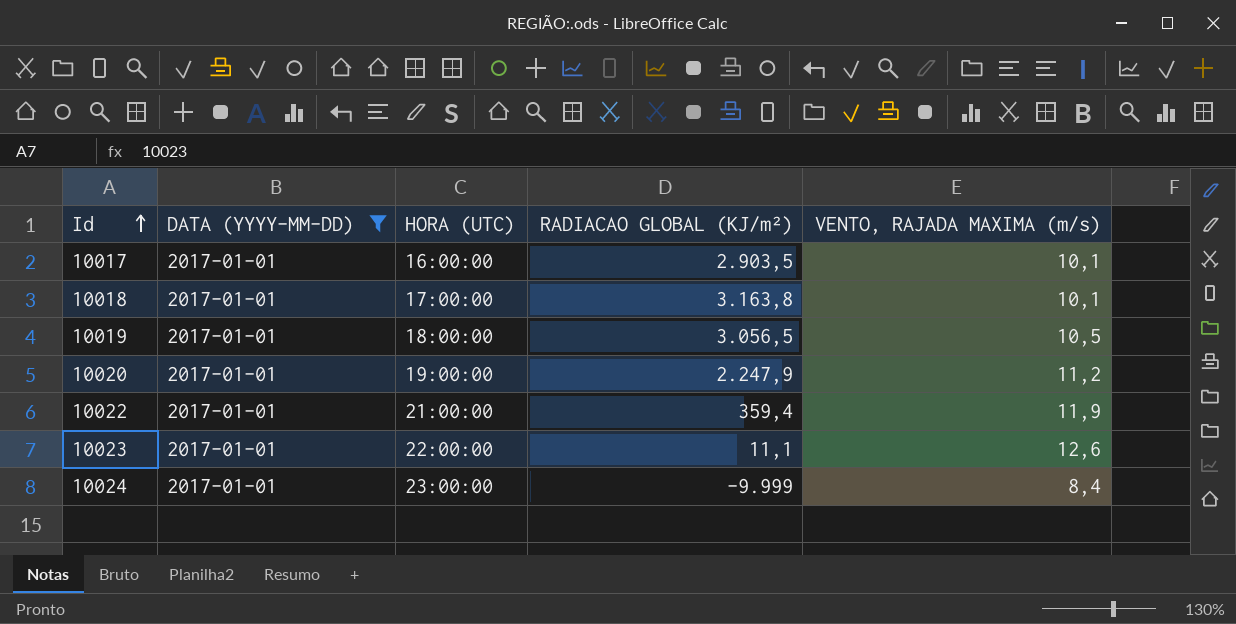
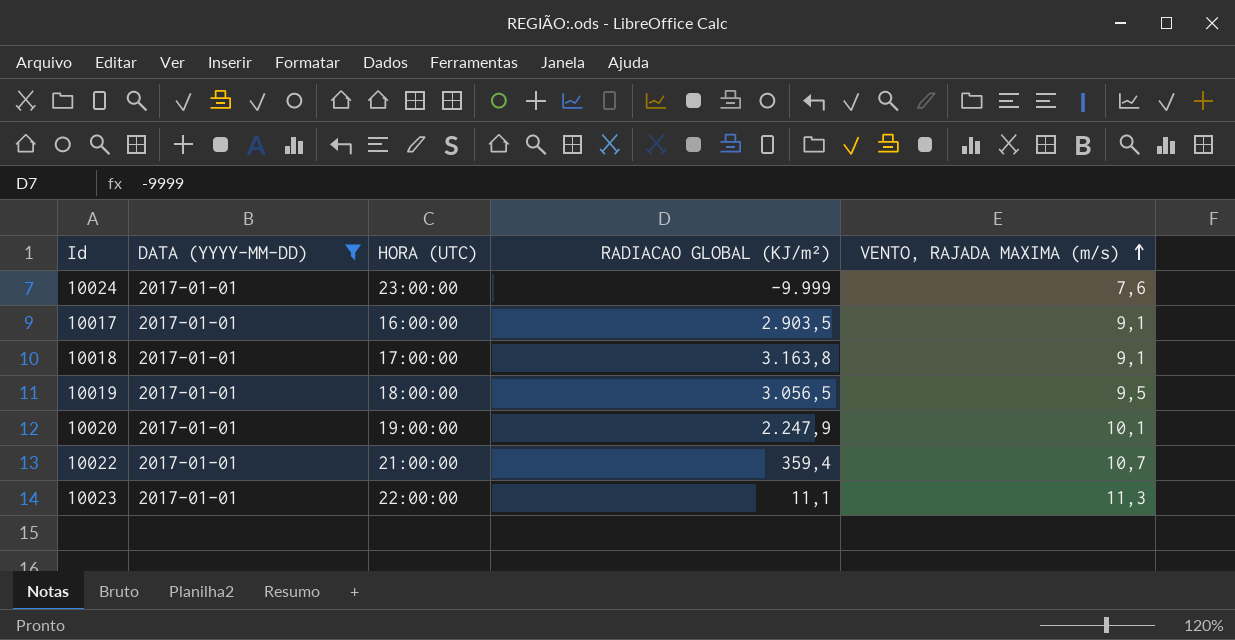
row order: Id ascending -> VENTO, RAJADA MAXIMA (m/s) ascending
10024 | VENTO, RAJADA MAXIMA (m/s): 8,4 -> 7,6
10017 | VENTO, RAJADA MAXIMA (m/s): 10,1 -> 9,1
10018 | VENTO, RAJADA MAXIMA (m/s): 10,1 -> 9,1
10019 | VENTO, RAJADA MAXIMA (m/s): 10,5 -> 9,5
10020 | VENTO, RAJADA MAXIMA (m/s): 11,2 -> 10,1
10022 | VENTO, RAJADA MAXIMA (m/s): 11,9 -> 10,7
10023 | VENTO, RAJADA MAXIMA (m/s): 12,6 -> 11,3

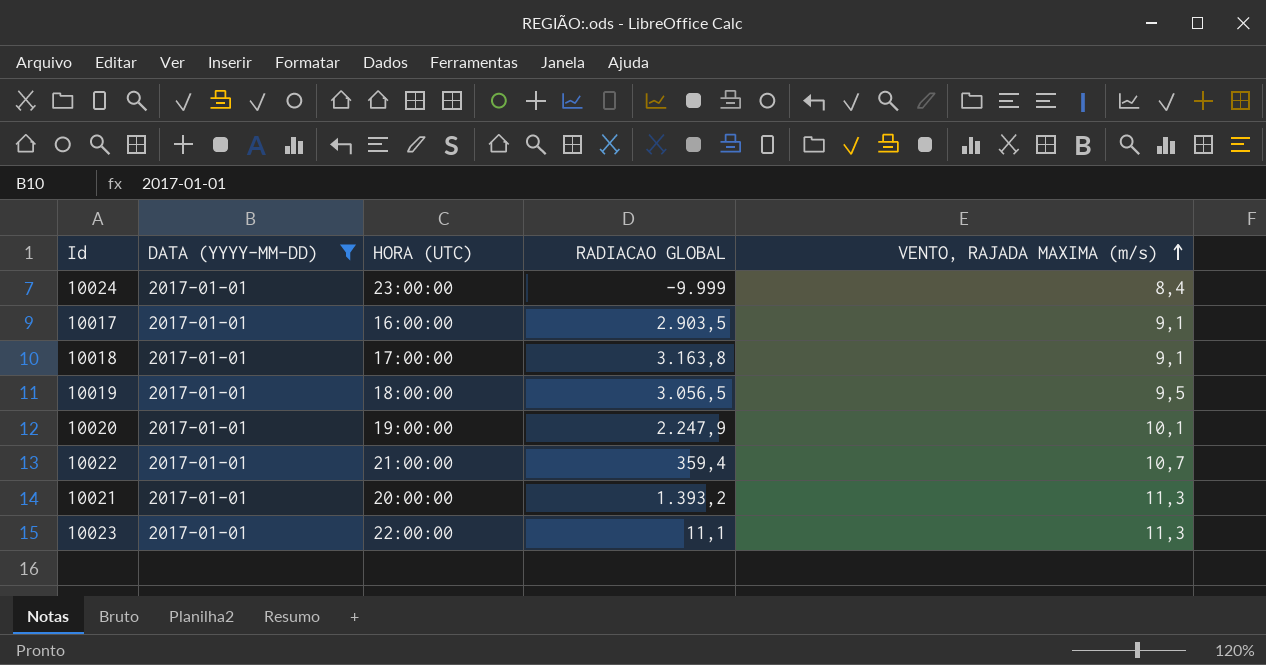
column name: RADIACAO GLOBAL (KJ/m²) -> RADIACAO GLOBAL
10024 | VENTO, RAJADA MAXIMA (m/s): 7,6 -> 8,4
row 10021: none -> 2017-01-01 | 20:00:00 | 1.393,2 | 11,3

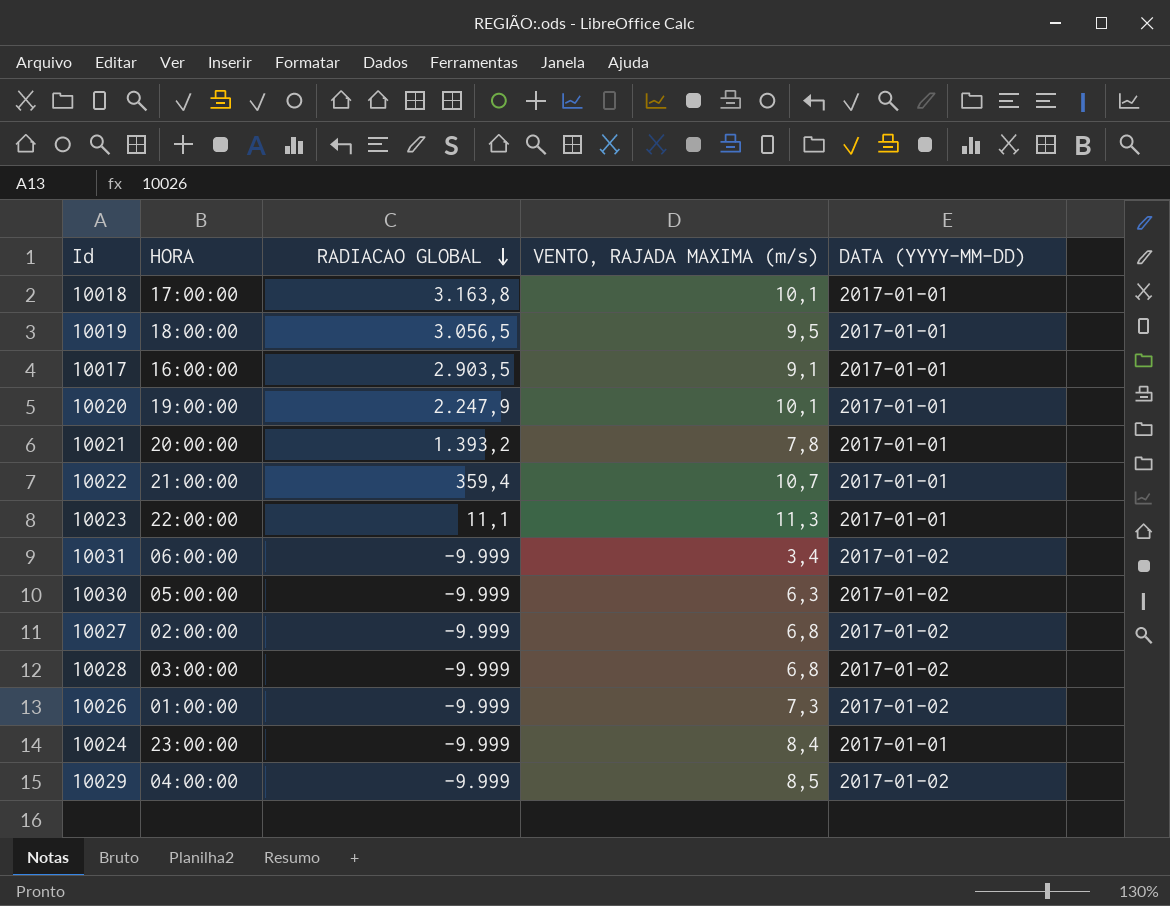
filter: DATA (YYYY-MM-DD) = 2017-01-01 -> none
row order: VENTO, RAJADA MAXIMA (m/s) ascending -> RADIACAO GLOBAL descending
column name: HORA (UTC) -> HORA
column DATA (YYYY-MM-DD) | position: 2 -> 5
10018 | VENTO, RAJADA MAXIMA (m/s): 9,1 -> 10,1
10021 | VENTO, RAJADA MAXIMA (m/s): 11,3 -> 7,8

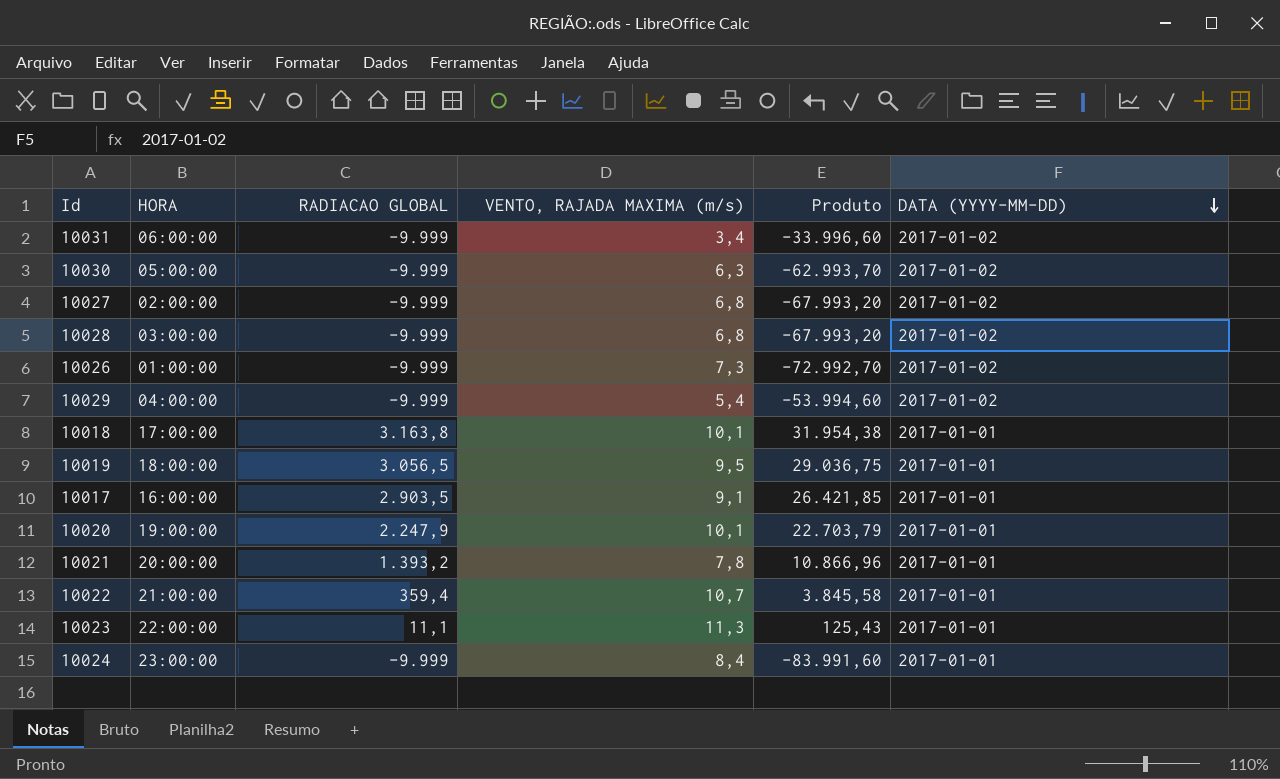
row order: RADIACAO GLOBAL descending -> DATA (YYYY-MM-DD) descending
column Produto | formula: none -> [RADIACAO GLOBAL] * [VENTO, RAJADA MAXIMA (m/s)]
10029 | VENTO, RAJADA MAXIMA (m/s): 8,5 -> 5,4

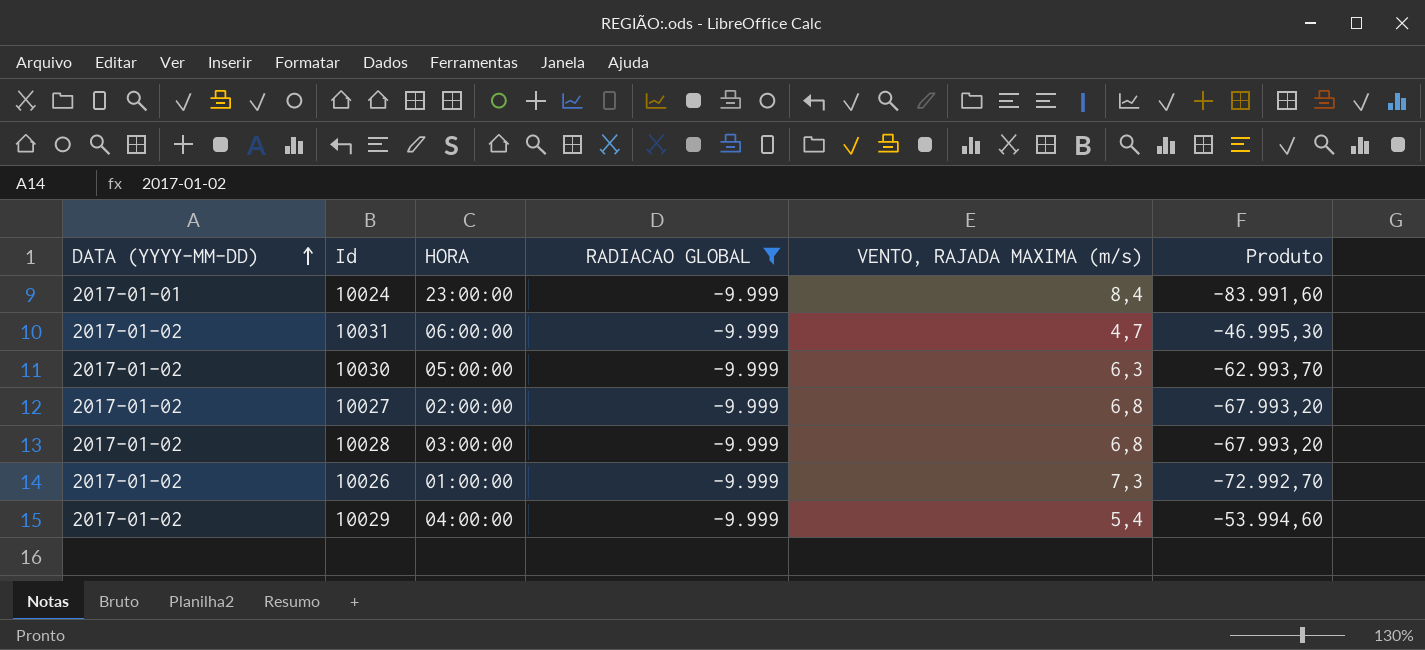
filter: none -> RADIACAO GLOBAL = -9.999
row order: DATA (YYYY-MM-DD) descending -> DATA (YYYY-MM-DD) ascending
column DATA (YYYY-MM-DD) | position: 6 -> 1
10031 | VENTO, RAJADA MAXIMA (m/s): 3,4 -> 4,7
10031 | Produto: -33.996,60 -> -46.995,30

